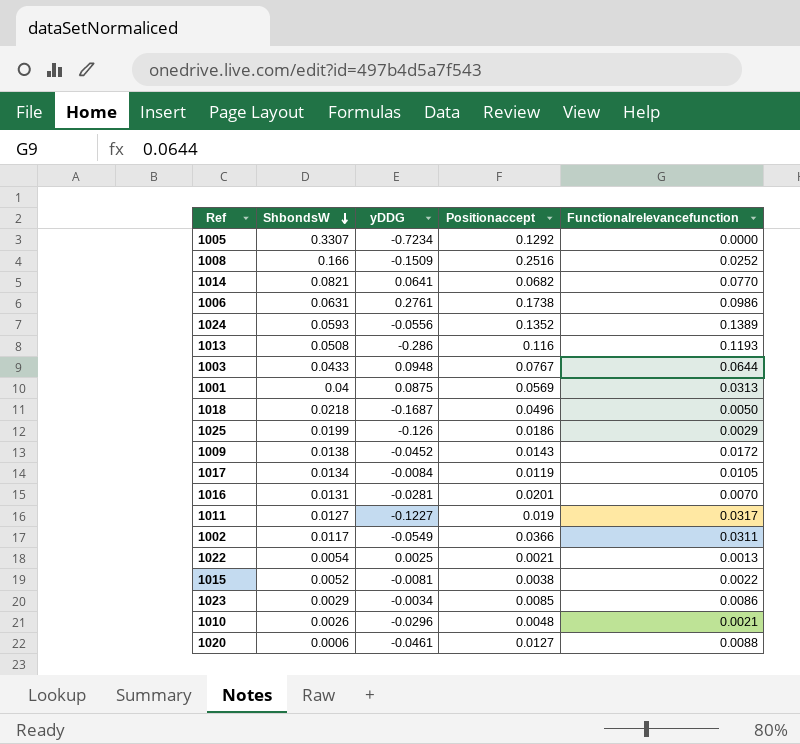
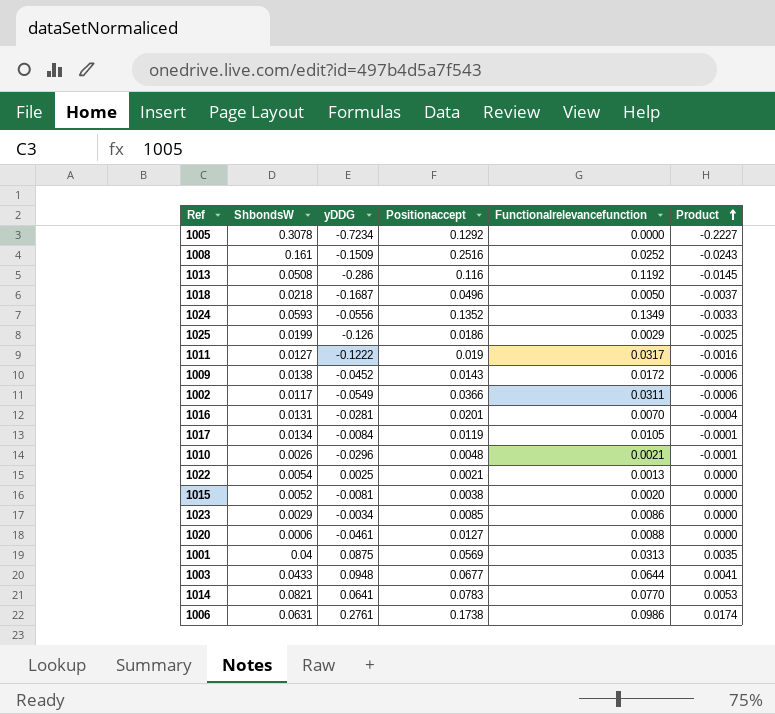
row order: ShbondsW descending -> Product ascending
column Product | formula: none -> [ShbondsW] * [yDDG]
1005 | ShbondsW: 0.3307 -> 0.3078
1008 | ShbondsW: 0.166 -> 0.161
1013 | Functionalrelevancefunction: 0.1193 -> 0.1192
1024 | Functionalrelevancefunction: 0.1389 -> 0.1349
1011 | yDDG: -0.1227 -> -0.1222
1015 | Functionalrelevancefunction: 0.0022 -> 0.0020
1003 | Positionaccept: 0.0767 -> 0.0677
1014 | Positionaccept: 0.0682 -> 0.0783

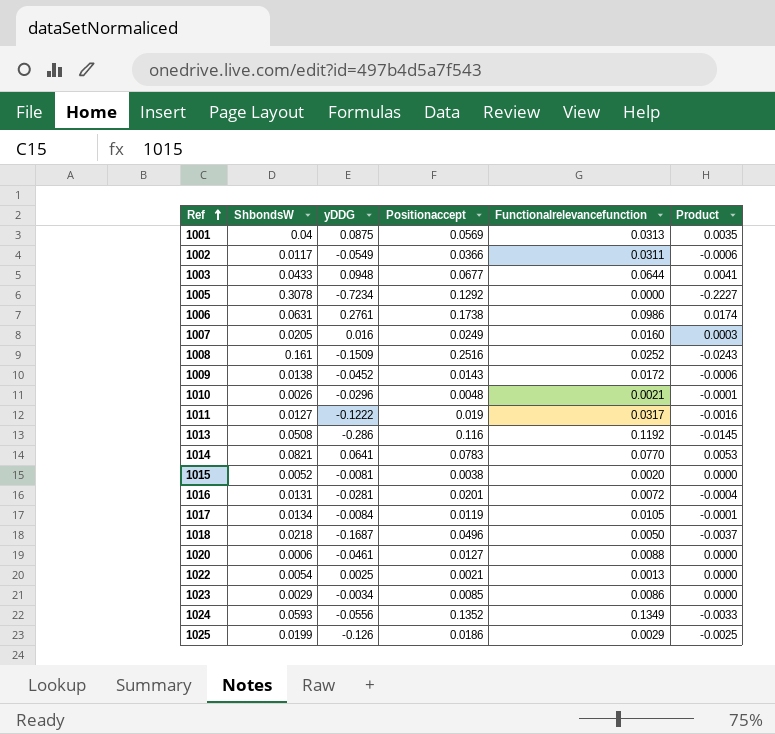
row order: Product ascending -> Ref ascending
row 1007: none -> 0.0205 | 0.016 | 0.0249 | 0.0160 | 0.0003
1016 | Functionalrelevancefunction: 0.0070 -> 0.0072

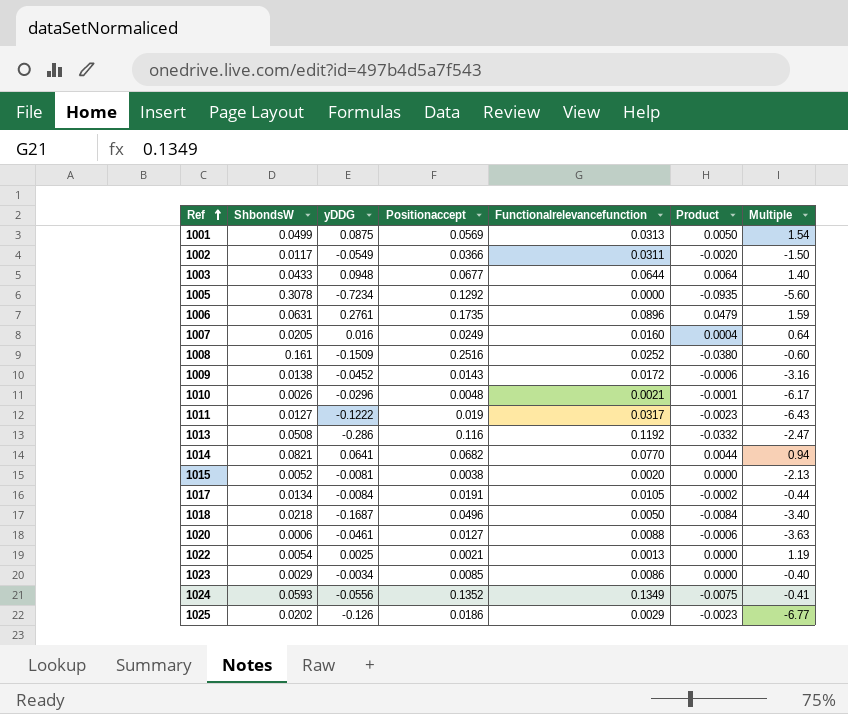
column Product | formula: [ShbondsW] * [yDDG] -> [yDDG] * [Positionaccept]
column Multiple | formula: none -> [yDDG] / [Positionaccept]
row 1016: 0.0131 | -0.0281 | 0.0201 | 0.0072 | -0.0004 -> none
1001 | ShbondsW: 0.04 -> 0.0499
1006 | Positionaccept: 0.1738 -> 0.1735
1006 | Functionalrelevancefunction: 0.0986 -> 0.0896
1014 | Positionaccept: 0.0783 -> 0.0682
1017 | Positionaccept: 0.0119 -> 0.0191
1025 | ShbondsW: 0.0199 -> 0.0202

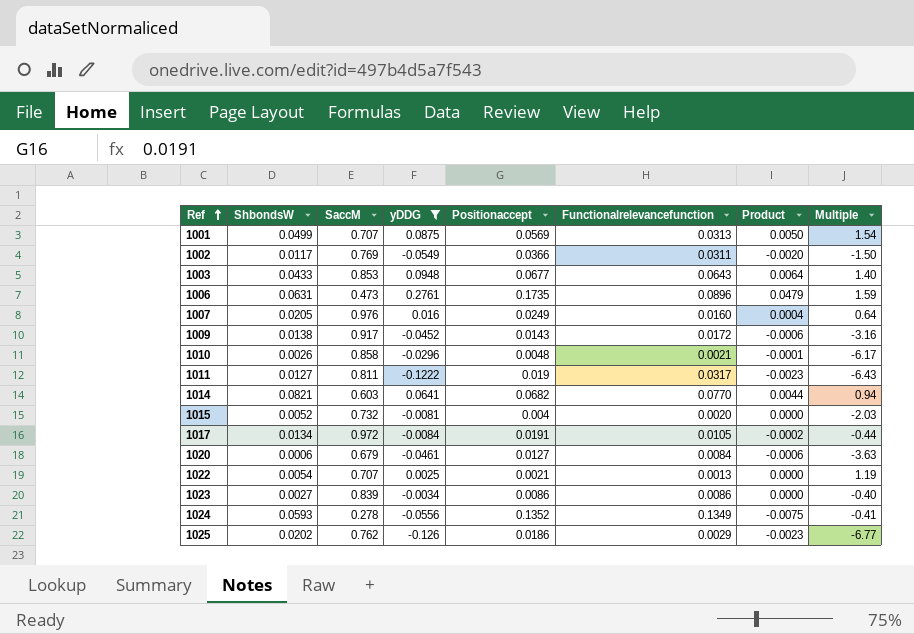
filter: none -> yDDG >= -0.126
column SaccM | position: none -> 3
1003 | Functionalrelevancefunction: 0.0644 -> 0.0643
1015 | Positionaccept: 0.0038 -> 0.004
1015 | Multiple: -2.13 -> -2.03
1020 | Functionalrelevancefunction: 0.0088 -> 0.0084
1023 | ShbondsW: 0.0029 -> 0.0027
1023 | Positionaccept: 0.0085 -> 0.0086

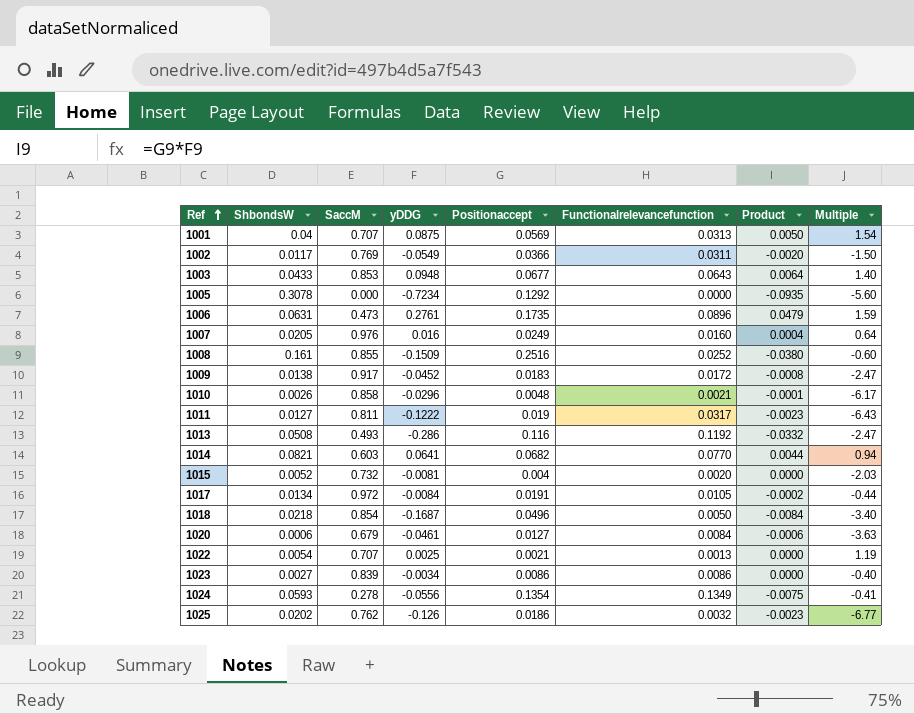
filter: yDDG >= -0.126 -> none
1001 | ShbondsW: 0.0499 -> 0.04
1009 | Positionaccept: 0.0143 -> 0.0183
1009 | Product: -0.0006 -> -0.0008
1009 | Multiple: -3.16 -> -2.47
1024 | Positionaccept: 0.1352 -> 0.1354
1025 | Functionalrelevancefunction: 0.0029 -> 0.0032

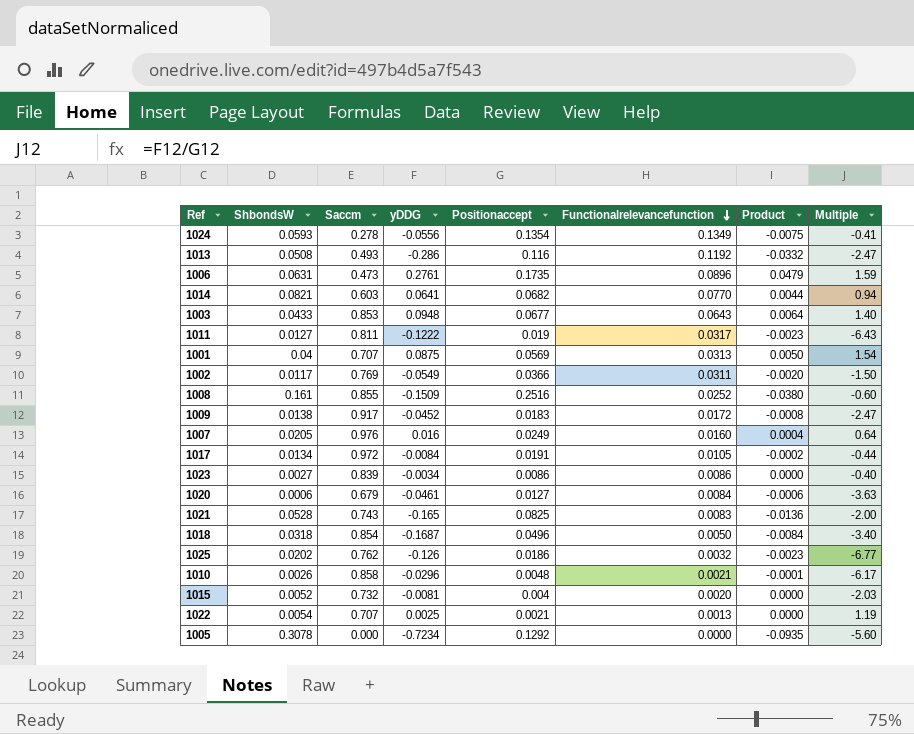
row order: Ref ascending -> Functionalrelevancefunction descending
column name: SaccM -> Saccm
row 1021: none -> 0.0528 | 0.743 | -0.165 | 0.0825 | 0.0083 | -0.0136 | -2.00
1018 | ShbondsW: 0.0218 -> 0.0318

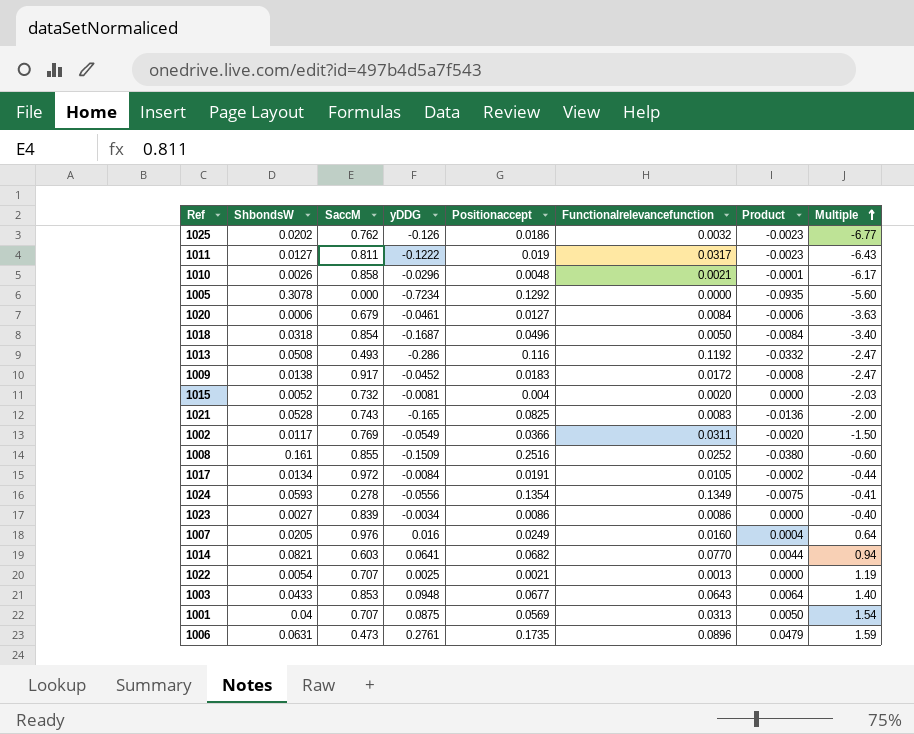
row order: Functionalrelevancefunction descending -> Multiple ascending
column name: Saccm -> SaccM

